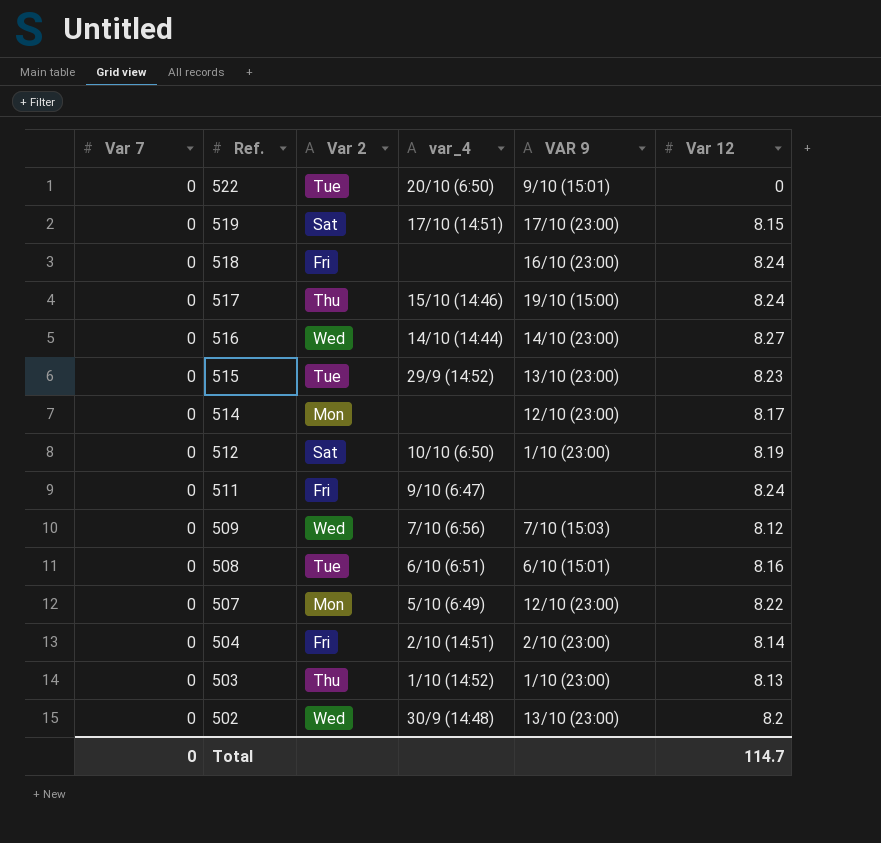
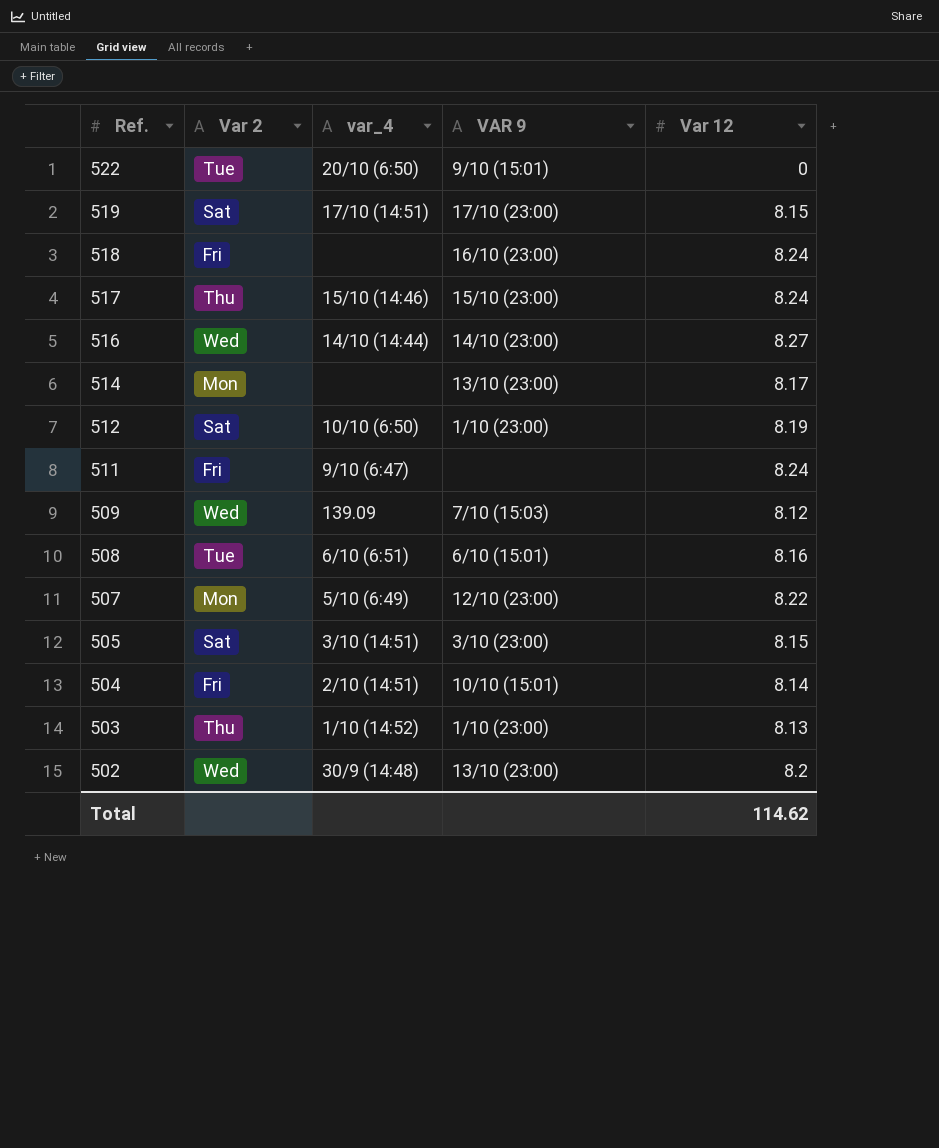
column Var 7 | position: 1 -> none
row 515: 0 | Tue | 29/9 (14:52) | 13/10 (23:00) | 8.23 -> none
517 | VAR 9: 19/10 (15:00) -> 15/10 (23:00)
514 | VAR 9: 12/10 (23:00) -> 13/10 (23:00)
509 | var_4: 7/10 (6:56) -> 139.09
row 505: none -> Sat | 3/10 (14:51) | 3/10 (23:00) | 8.15
504 | VAR 9: 2/10 (23:00) -> 10/10 (15:01)
Total | Var 12: 114.7 -> 114.62

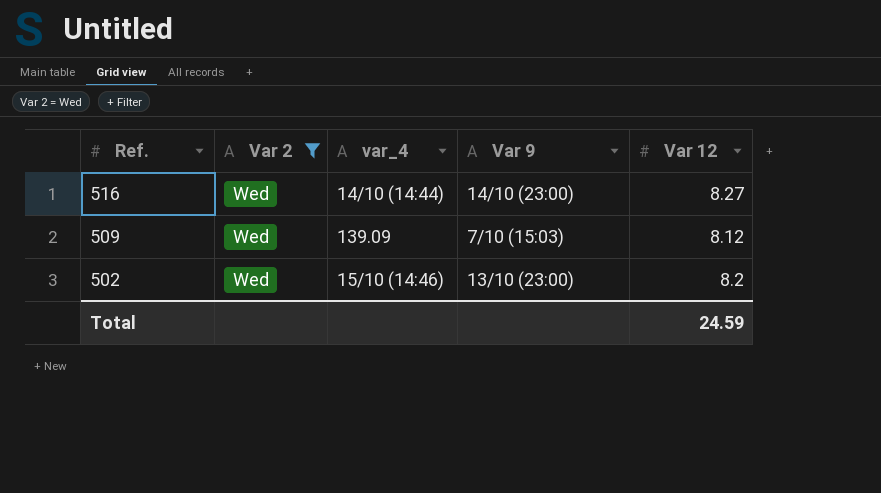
filter: none -> Var 2 = Wed
column name: VAR 9 -> Var 9
502 | var_4: 30/9 (14:48) -> 15/10 (14:46)
Total | Var 12: 114.62 -> 24.59

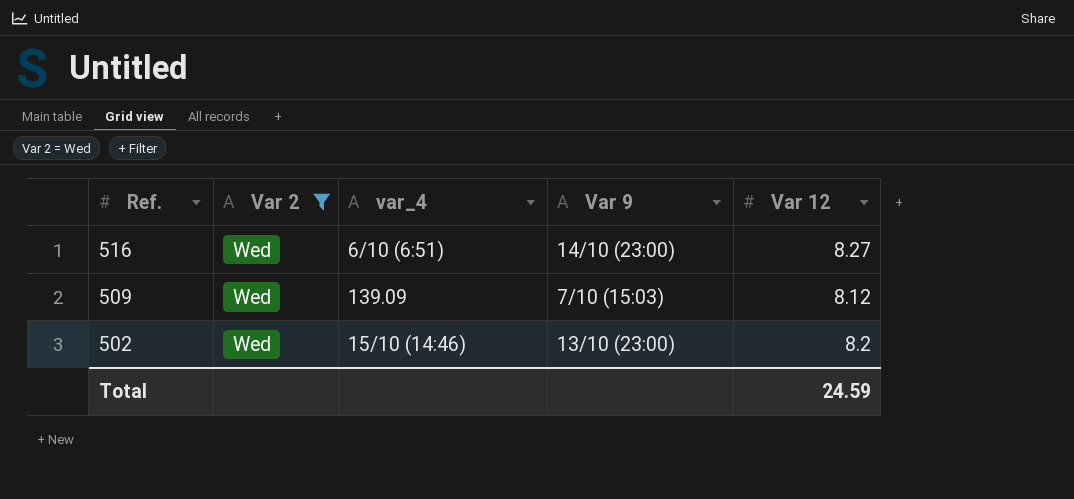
516 | var_4: 14/10 (14:44) -> 6/10 (6:51)

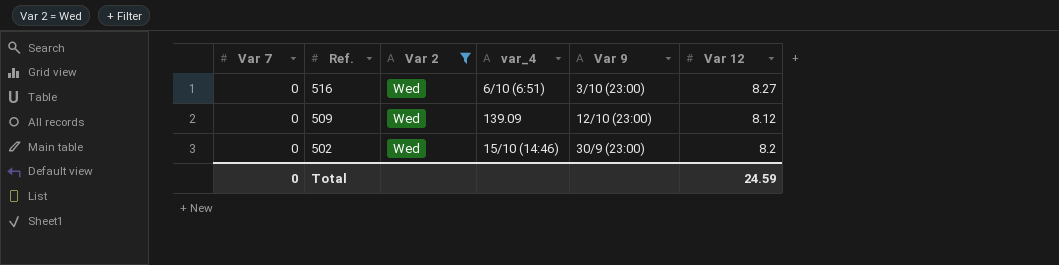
column Var 7 | position: none -> 1
516 | Var 9: 14/10 (23:00) -> 3/10 (23:00)
509 | Var 9: 7/10 (15:03) -> 12/10 (23:00)
502 | Var 9: 13/10 (23:00) -> 30/9 (23:00)

